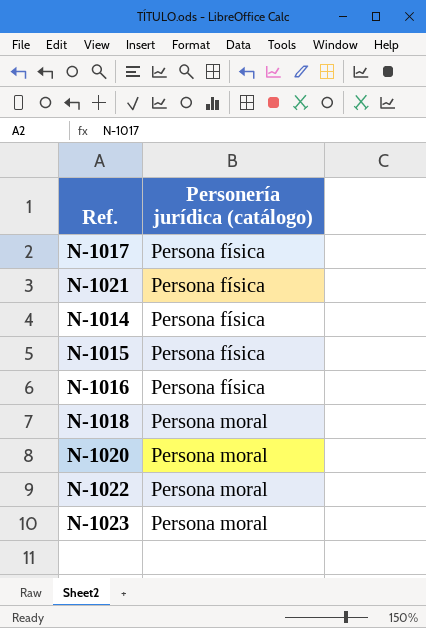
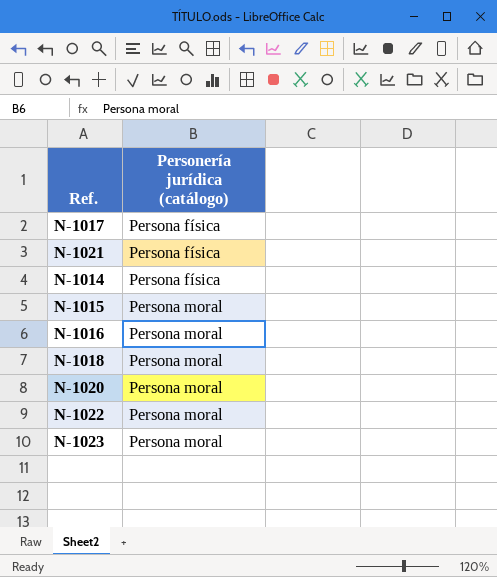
N-1015 | Personería jurídica (catálogo): Persona física -> Persona moral
N-1016 | Personería jurídica (catálogo): Persona física -> Persona moral

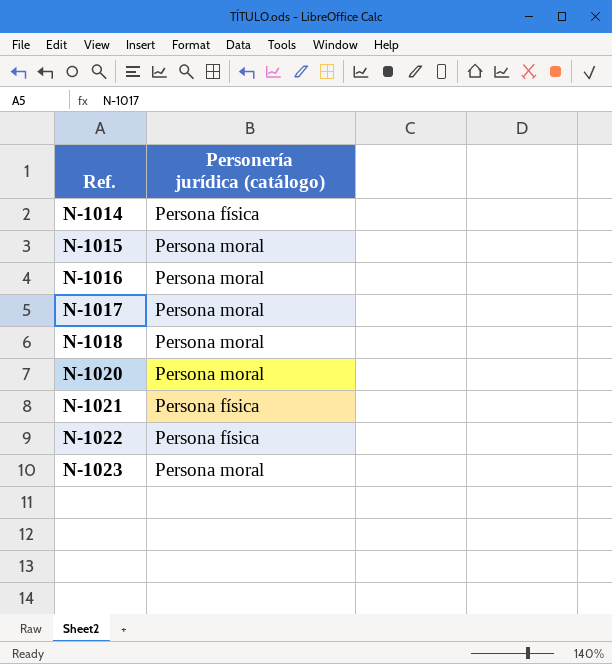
row order: Personería jurídica (catálogo) ascending -> Ref. ascending
N-1017 | Personería jurídica (catálogo): Persona física -> Persona moral
N-1022 | Personería jurídica (catálogo): Persona moral -> Persona física

